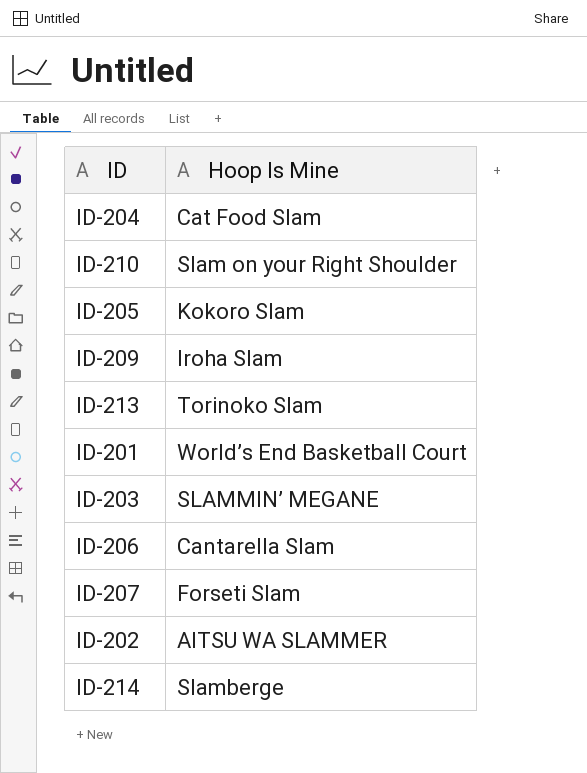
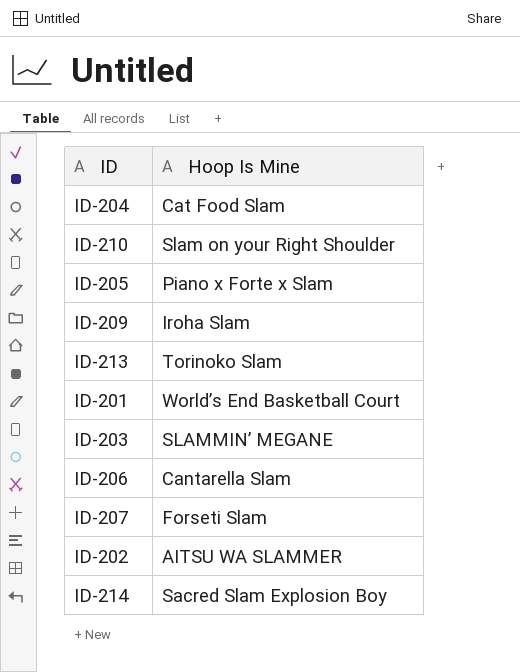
ID-205 | Hoop Is Mine: Kokoro Slam -> Piano x Forte x Slam
ID-214 | Hoop Is Mine: Slamberge -> Sacred Slam Explosion Boy

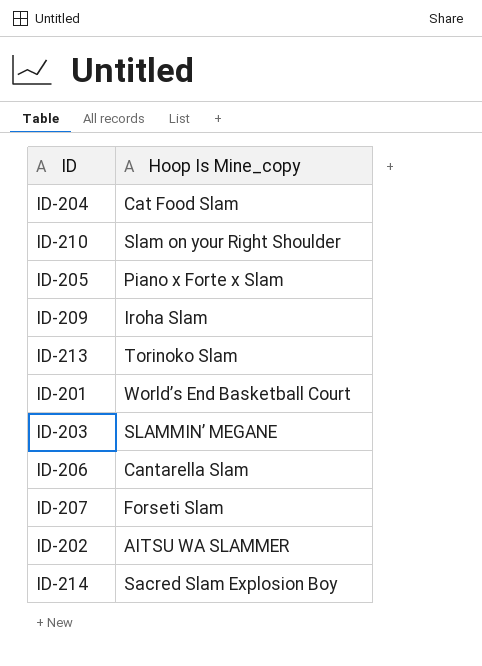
column name: Hoop Is Mine -> Hoop Is Mine_copy

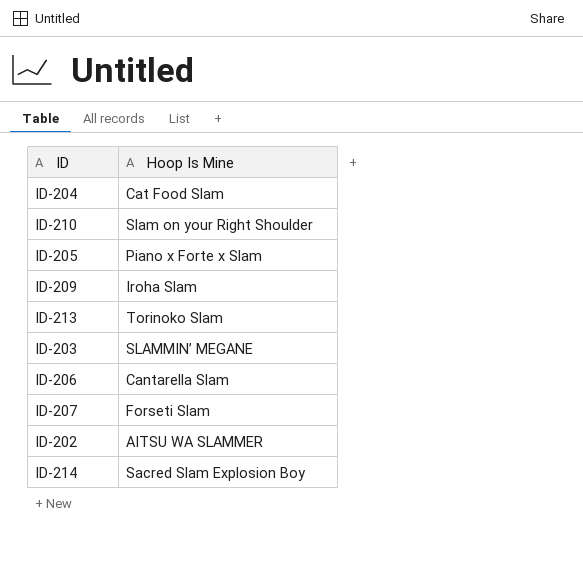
column name: Hoop Is Mine_copy -> Hoop Is Mine
row ID-201: World’s End Basketball Court -> none

